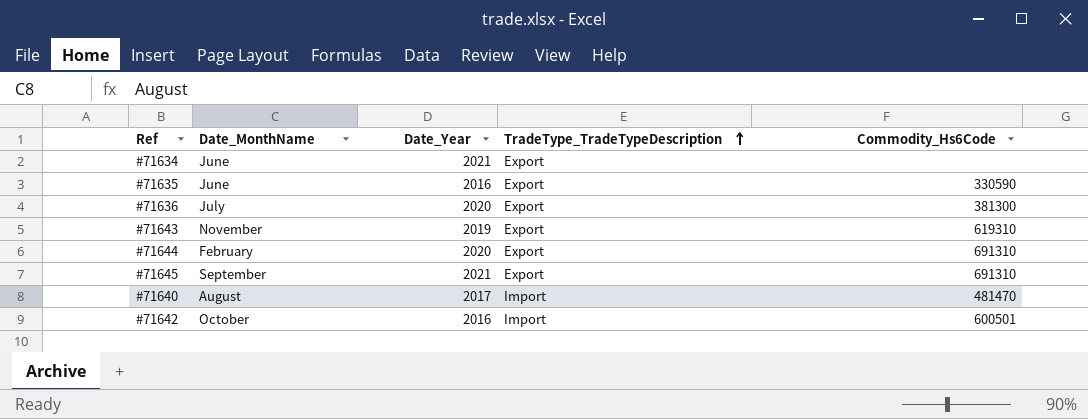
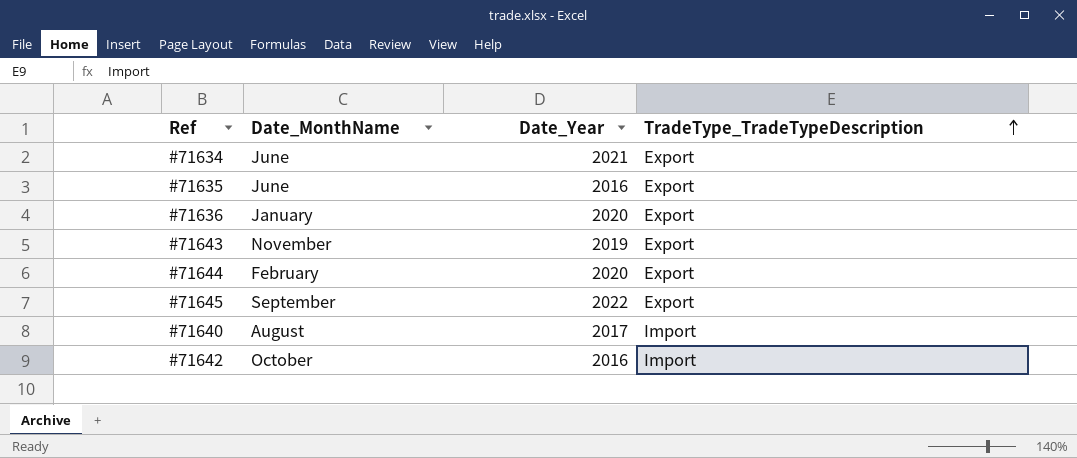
column Commodity_Hs6Code | position: 5 -> none
#71636 | Date_MonthName: July -> January
#71645 | Date_Year: 2021 -> 2022

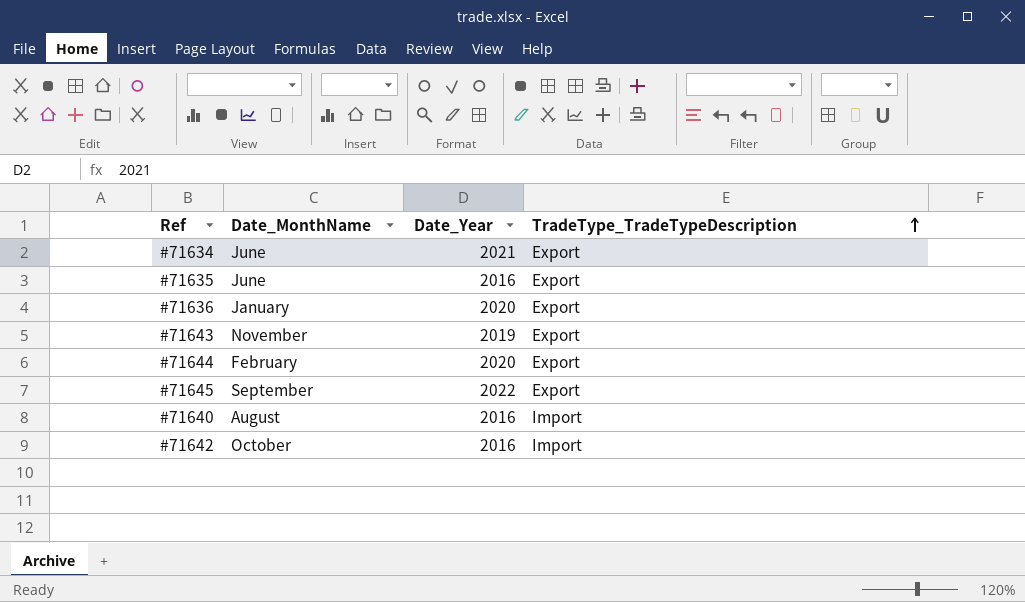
#71640 | Date_Year: 2017 -> 2016

